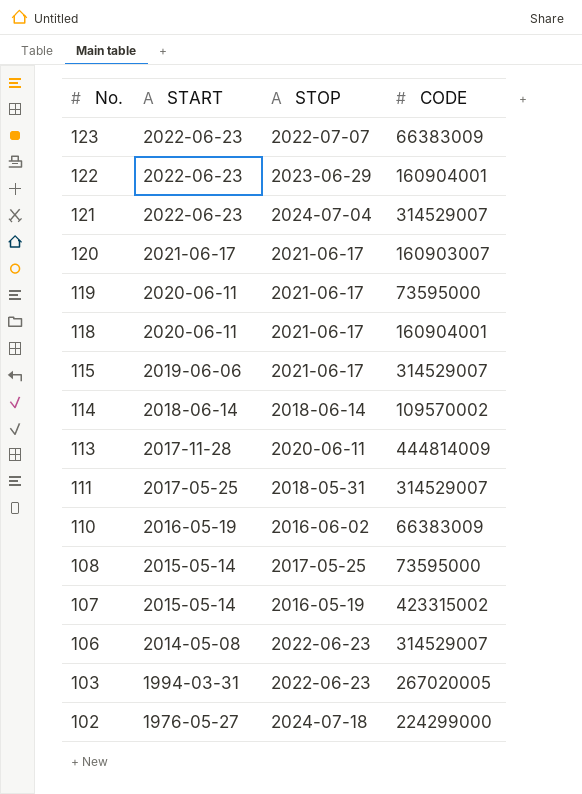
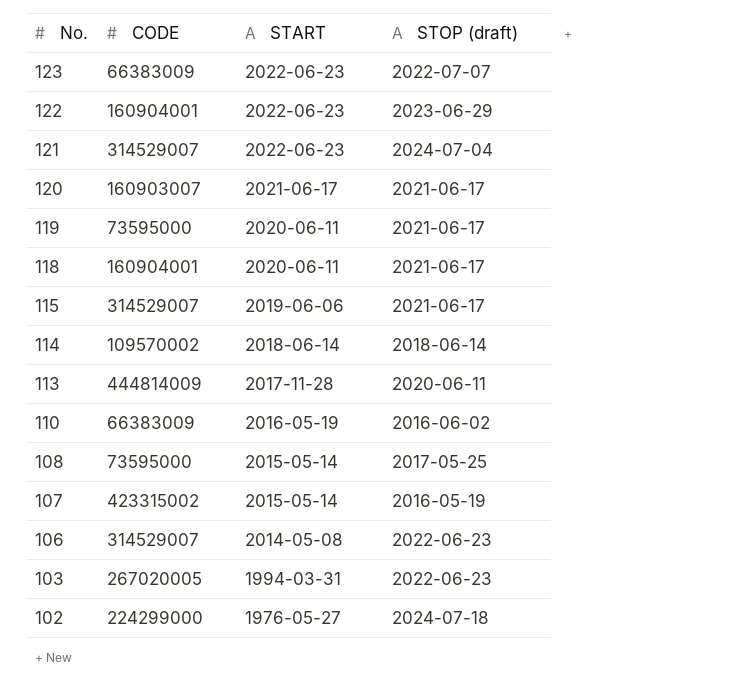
column CODE | position: 4 -> 2
column name: STOP -> STOP (draft)
row 111: 2017-05-25 | 2018-05-31 | 314529007 -> none

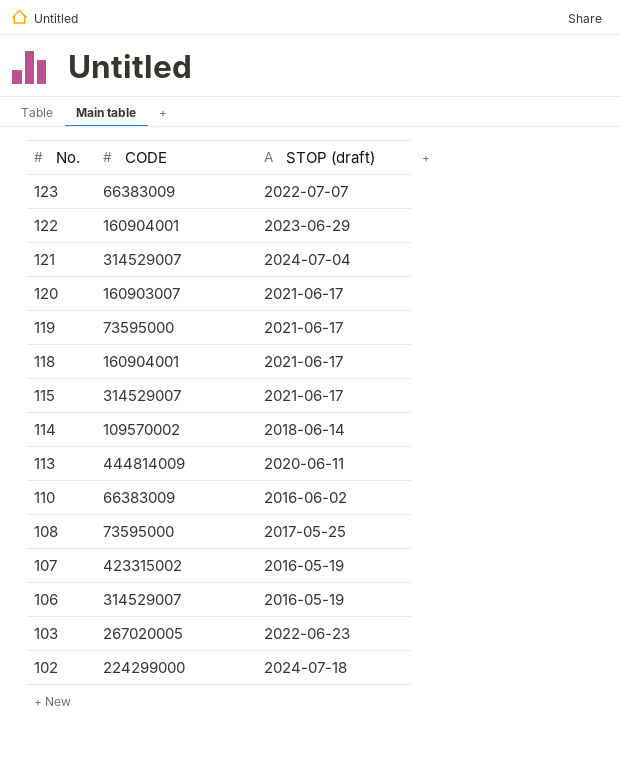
column START | position: 3 -> none
106 | STOP (draft): 2022-06-23 -> 2016-05-19

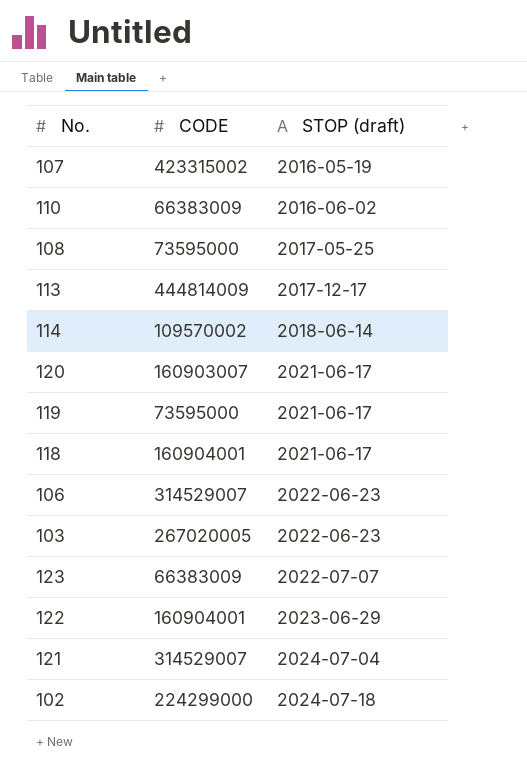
row order: No. descending -> STOP (draft) ascending
row 115: 314529007 | 2021-06-17 -> none
113 | STOP (draft): 2020-06-11 -> 2017-12-17
106 | STOP (draft): 2016-05-19 -> 2022-06-23

